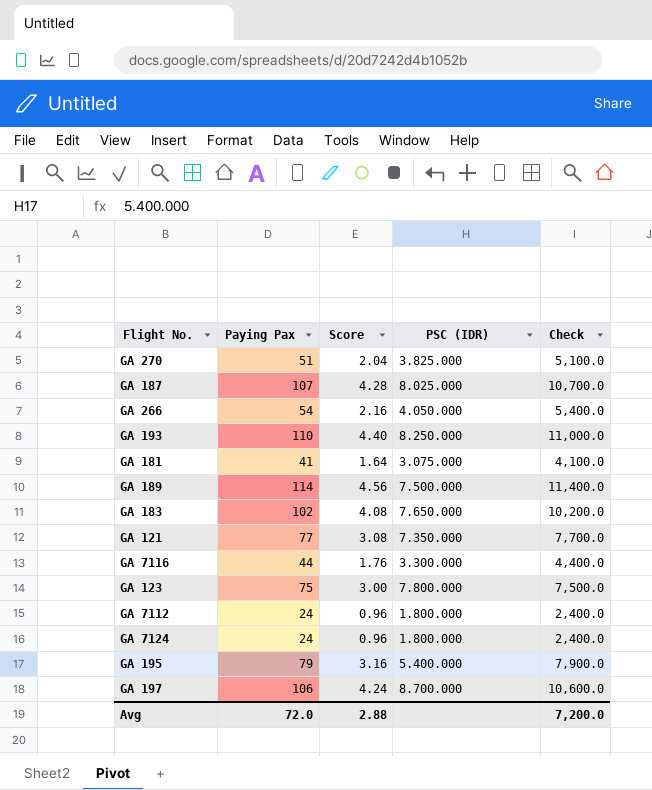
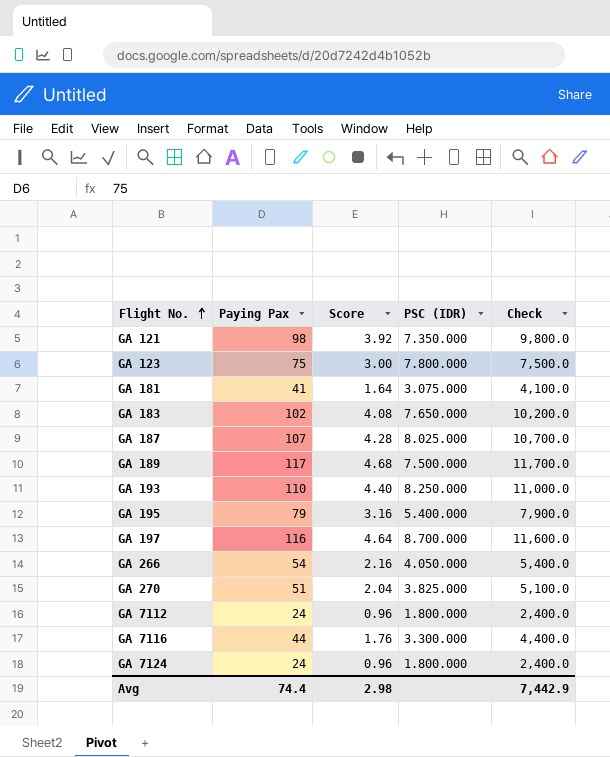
row order: none -> Flight No. ascending
GA 121 | Paying Pax: 77 -> 98
GA 121 | Score: 3.08 -> 3.92
GA 121 | Check: 7,700.0 -> 9,800.0
GA 189 | Paying Pax: 114 -> 117
GA 189 | Score: 4.56 -> 4.68
GA 189 | Check: 11,400.0 -> 11,700.0
GA 197 | Paying Pax: 106 -> 116
GA 197 | Score: 4.24 -> 4.64
GA 197 | Check: 10,600.0 -> 11,600.0
Avg | Paying Pax: 72.0 -> 74.4
Avg | Score: 2.88 -> 2.98
Avg | Check: 7,200.0 -> 7,442.9

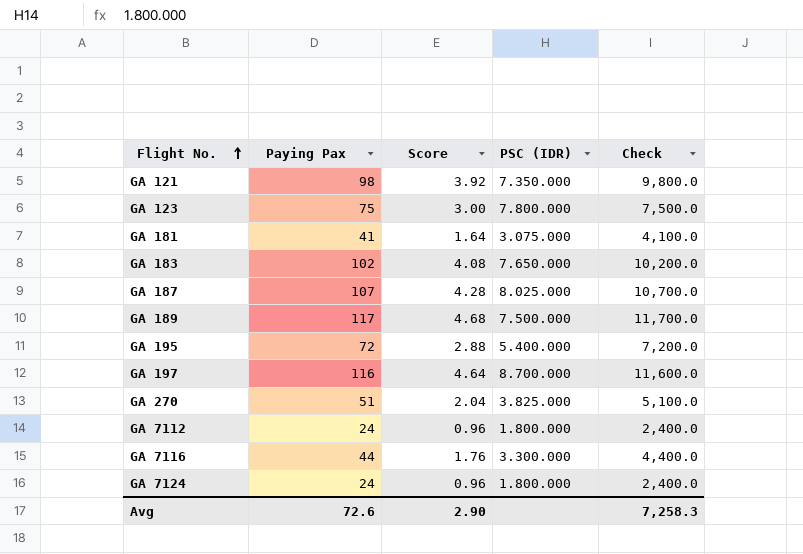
row GA 193: 110 | 4.40 | 8.250.000 | 11,000.0 -> none
row GA 266: 54 | 2.16 | 4.050.000 | 5,400.0 -> none
GA 195 | Paying Pax: 79 -> 72
GA 195 | Score: 3.16 -> 2.88
GA 195 | Check: 7,900.0 -> 7,200.0
Avg | Paying Pax: 74.4 -> 72.6
Avg | Score: 2.98 -> 2.90
Avg | Check: 7,442.9 -> 7,258.3

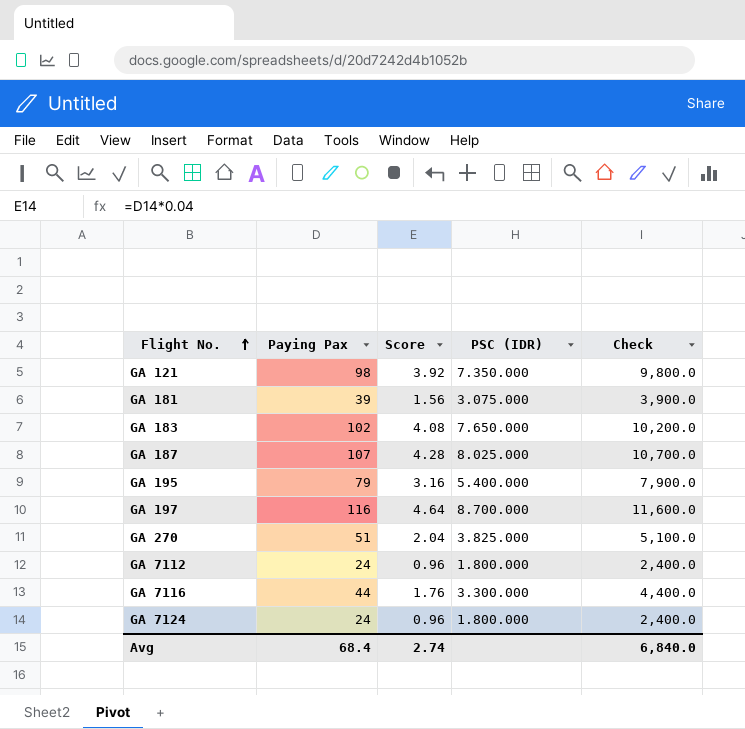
row GA 123: 75 | 3.00 | 7.800.000 | 7,500.0 -> none
row GA 189: 117 | 4.68 | 7.500.000 | 11,700.0 -> none
GA 181 | Paying Pax: 41 -> 39
GA 181 | Score: 1.64 -> 1.56
GA 181 | Check: 4,100.0 -> 3,900.0
GA 195 | Paying Pax: 72 -> 79
GA 195 | Score: 2.88 -> 3.16
GA 195 | Check: 7,200.0 -> 7,900.0
Avg | Paying Pax: 72.6 -> 68.4
Avg | Score: 2.90 -> 2.74
Avg | Check: 7,258.3 -> 6,840.0

